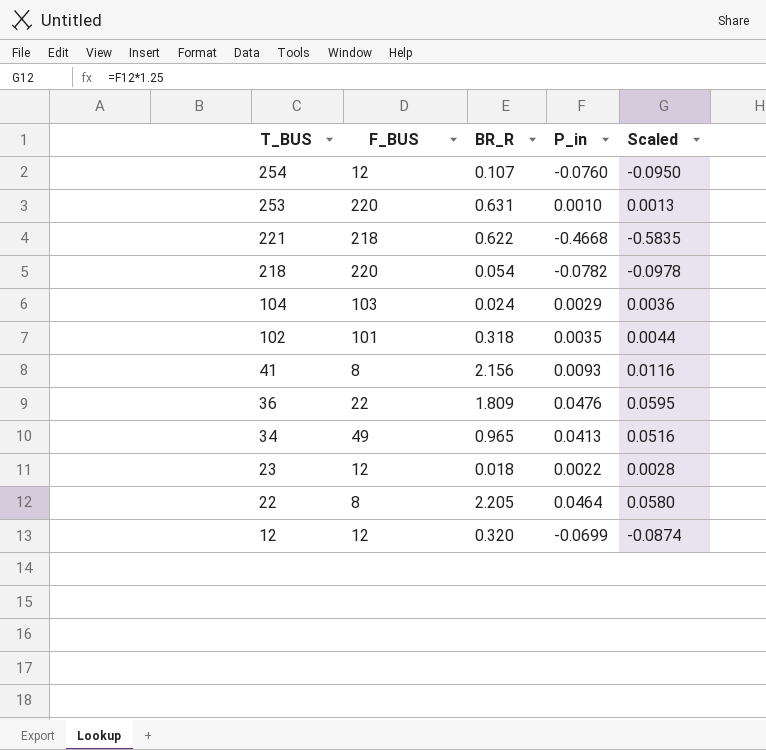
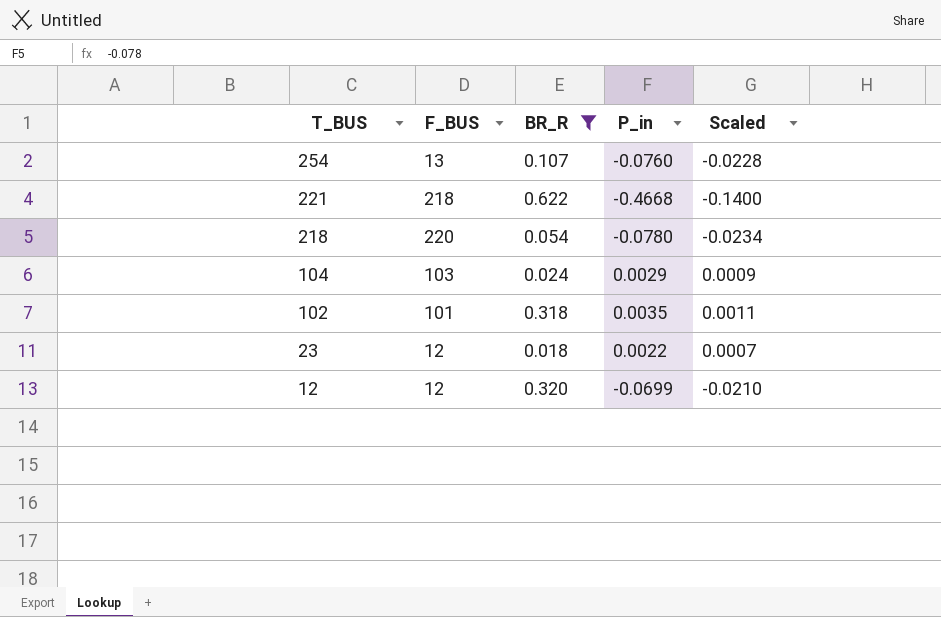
filter: none -> BR_R <= 0.622
column Scaled | formula: [P_in] * 1.25 -> [P_in] * 0.3
254 | F_BUS: 12 -> 13
218 | P_in: -0.0782 -> -0.0780

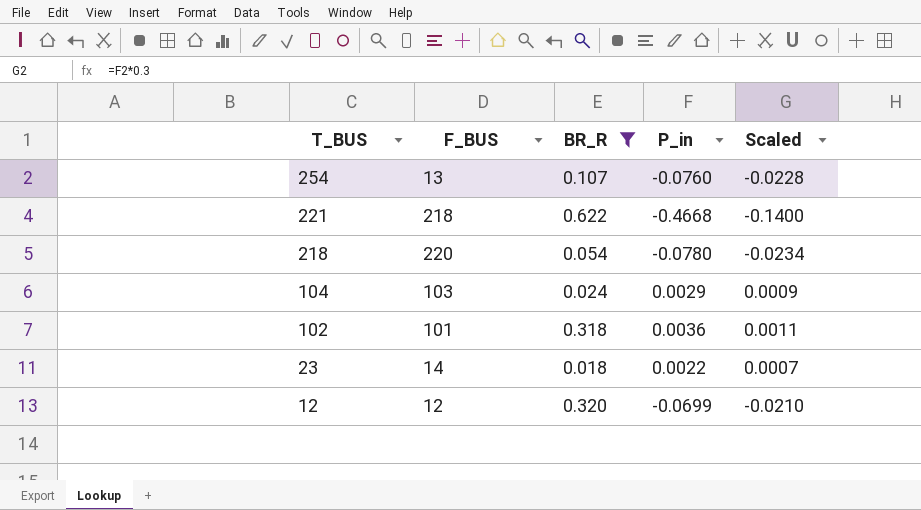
102 | P_in: 0.0035 -> 0.0036
23 | F_BUS: 12 -> 14

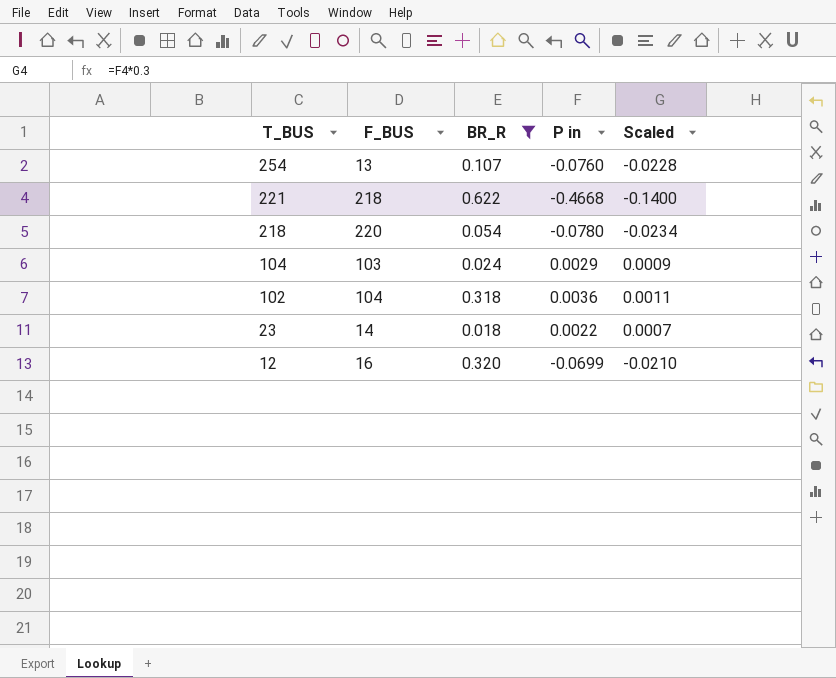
column name: P_in -> P in
102 | F_BUS: 101 -> 104
12 | F_BUS: 12 -> 16

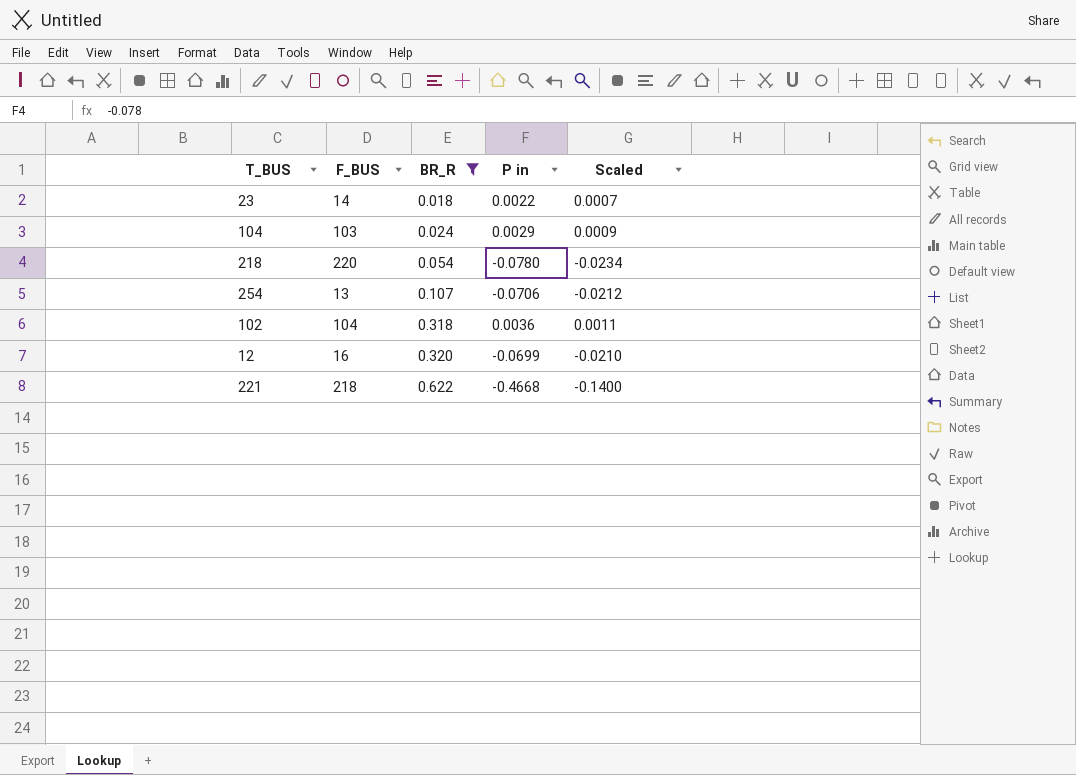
row order: T_BUS descending -> BR_R ascending
254 | P in: -0.0760 -> -0.0706
254 | Scaled: -0.0228 -> -0.0212

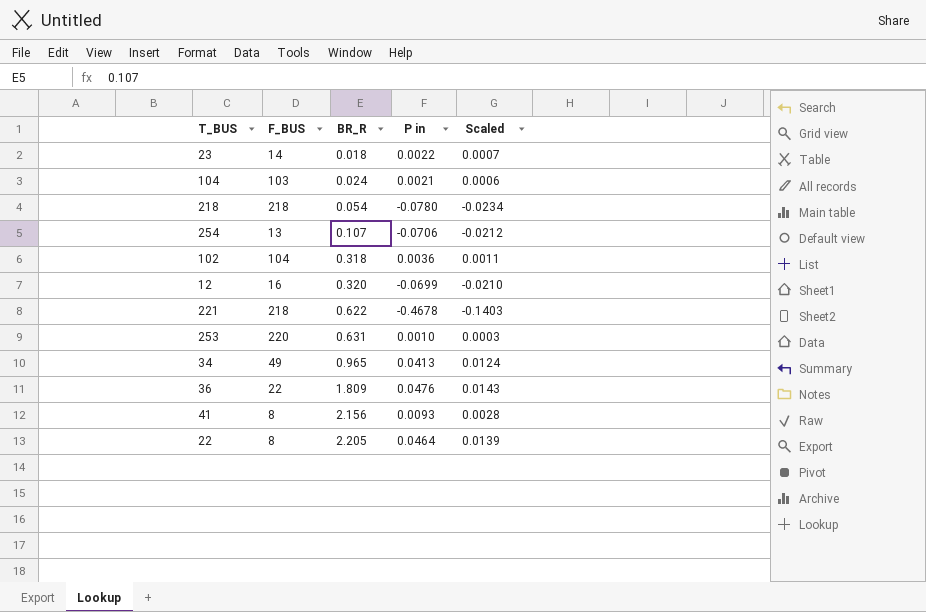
filter: BR_R <= 0.622 -> none
104 | P in: 0.0029 -> 0.0021
104 | Scaled: 0.0009 -> 0.0006
218 | F_BUS: 220 -> 218
221 | P in: -0.4668 -> -0.4678
221 | Scaled: -0.1400 -> -0.1403

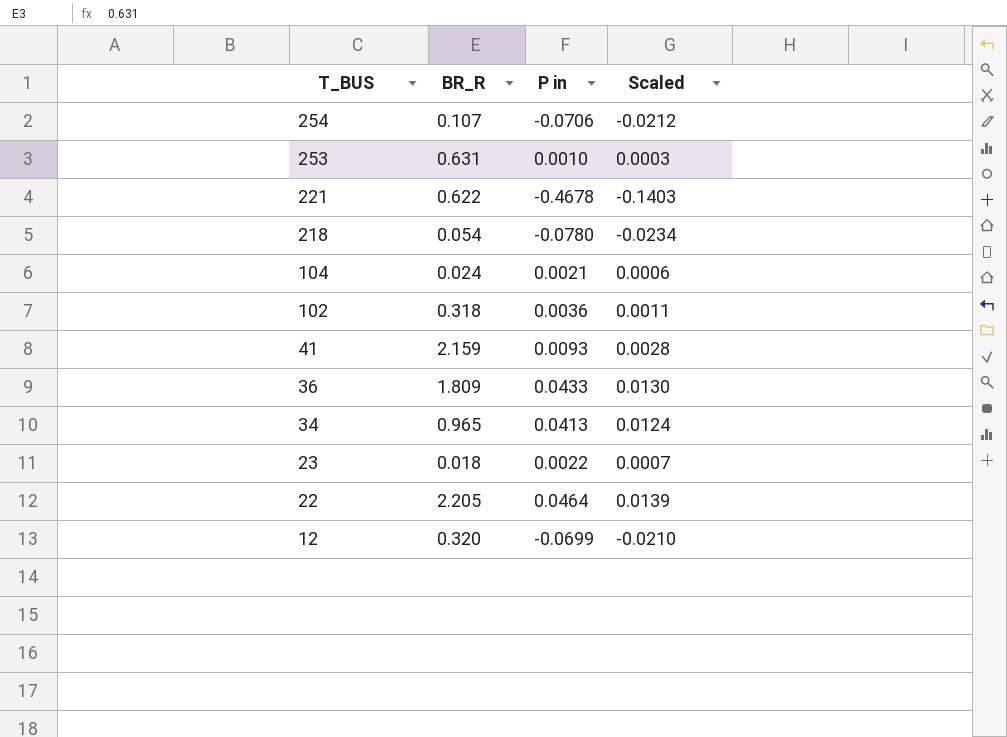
row order: BR_R ascending -> T_BUS descending
column F_BUS | position: 2 -> none
41 | BR_R: 2.156 -> 2.159
36 | P in: 0.0476 -> 0.0433
36 | Scaled: 0.0143 -> 0.0130

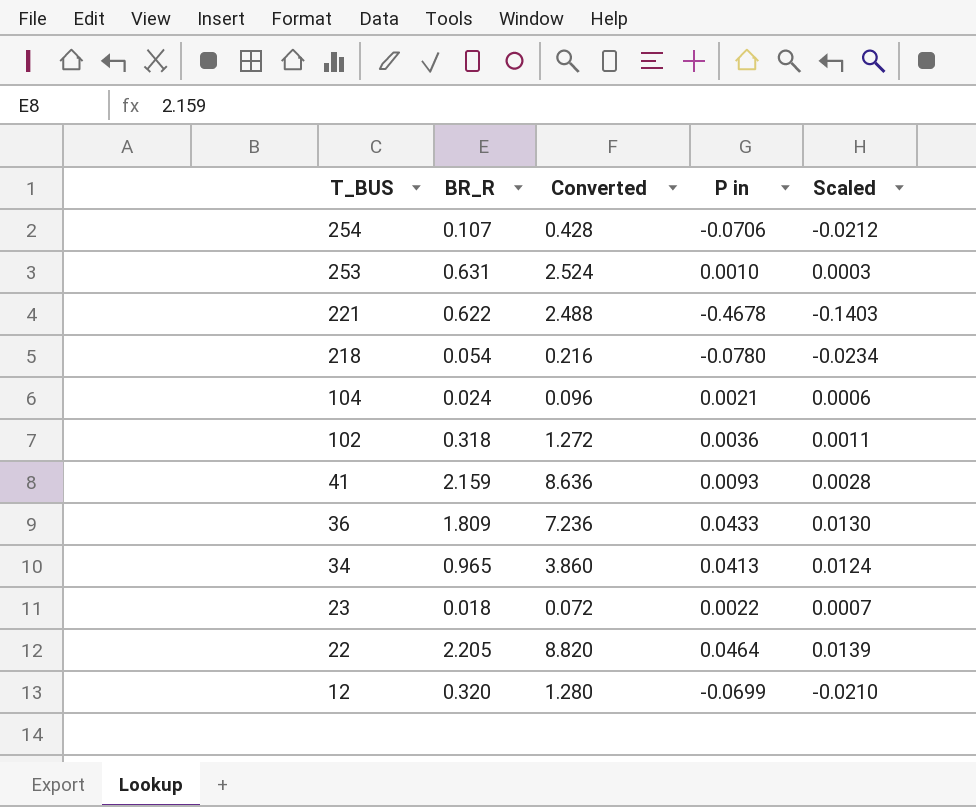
column Converted | formula: none -> [BR_R] * 4

